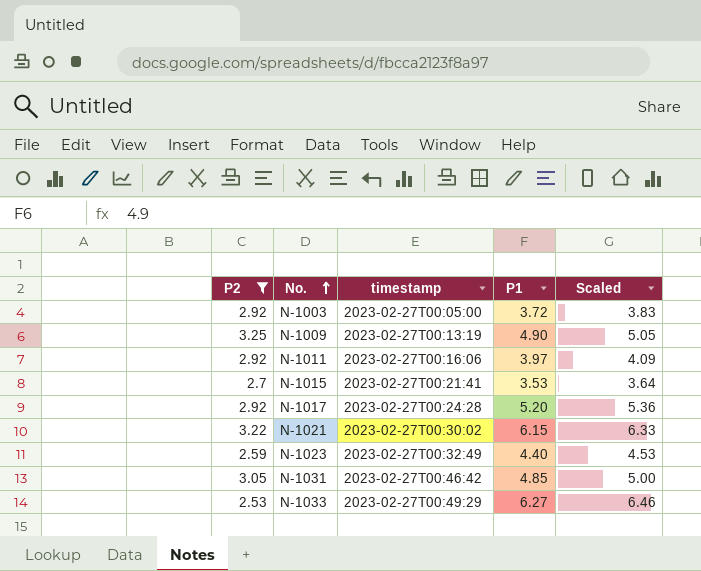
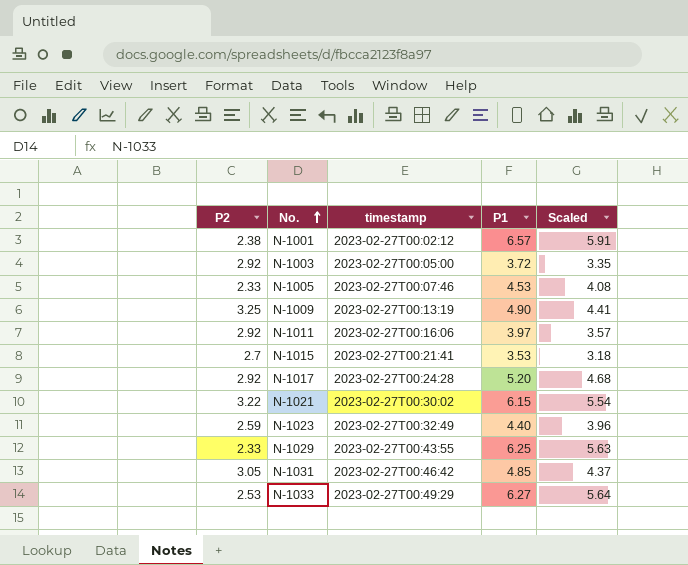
filter: P2 >= 2.53 -> none
column Scaled | formula: [P1] * 1.03 -> [P1] * 0.9

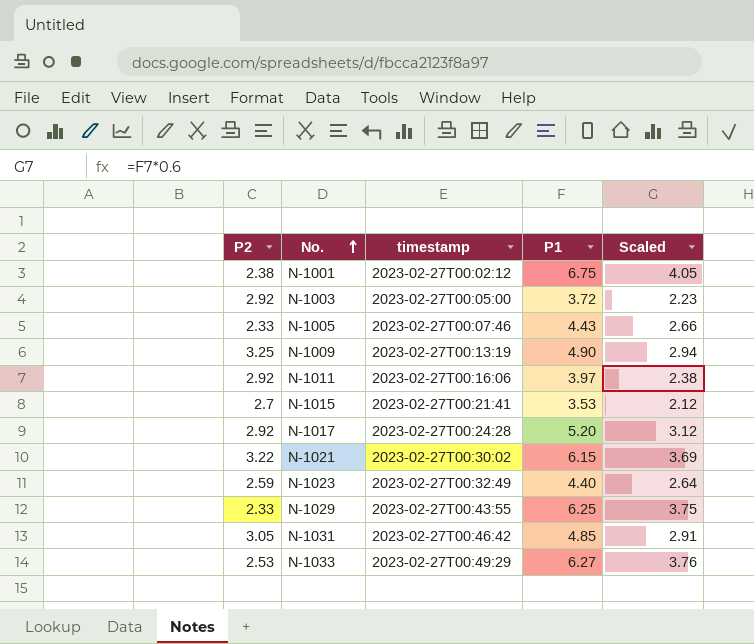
column Scaled | formula: [P1] * 0.9 -> [P1] * 0.6
N-1001 | P1: 6.57 -> 6.75
N-1005 | P1: 4.53 -> 4.43

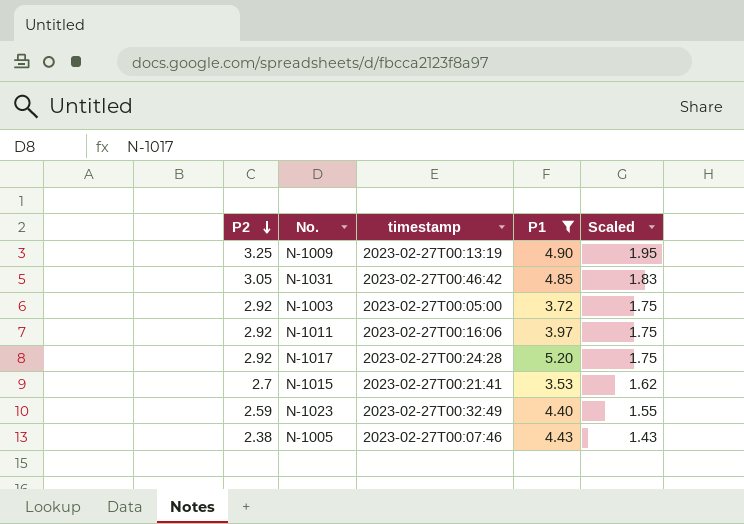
filter: none -> P1 <= 5.20
row order: No. ascending -> P2 descending
column Scaled | formula: [P1] * 0.6 -> [P2] * 0.6
N-1005 | P2: 2.33 -> 2.38

